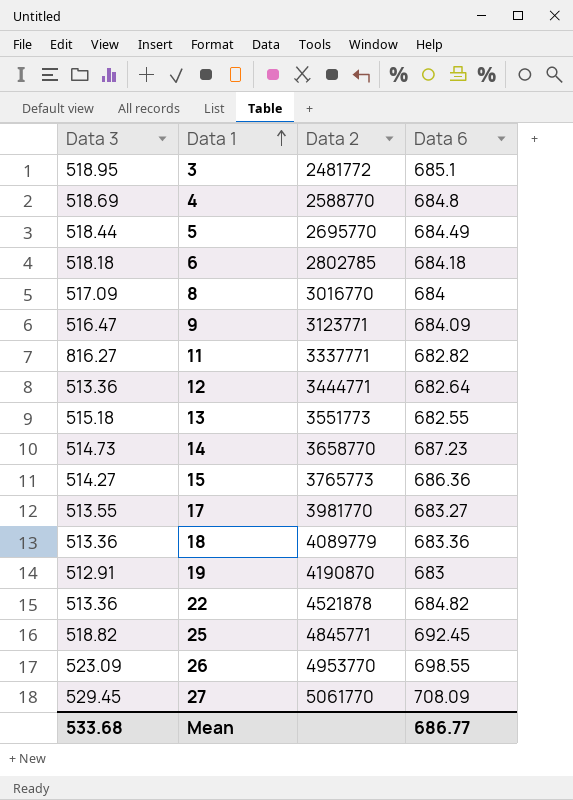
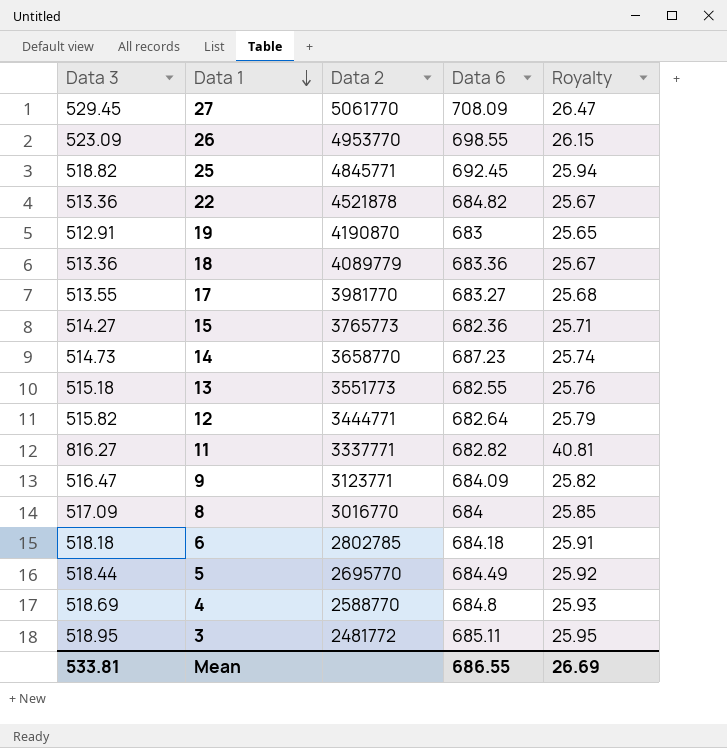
row order: Data 1 ascending -> Data 1 descending
column Royalty | formula: none -> [Data 3] * 0.05
15 | Data 6: 686.36 -> 682.36
12 | Data 3: 513.36 -> 515.82
3 | Data 6: 685.1 -> 685.11
Mean | Data 3: 533.68 -> 533.81
Mean | Data 6: 686.77 -> 686.55

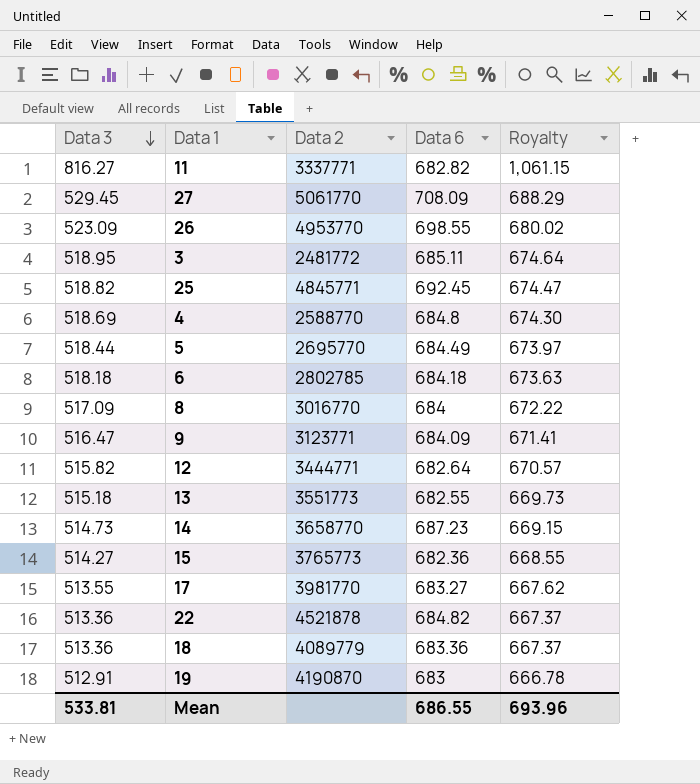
row order: Data 1 descending -> Data 3 descending
column Royalty | formula: [Data 3] * 0.05 -> [Data 3] * 1.3
Mean | Royalty: 26.69 -> 693.96

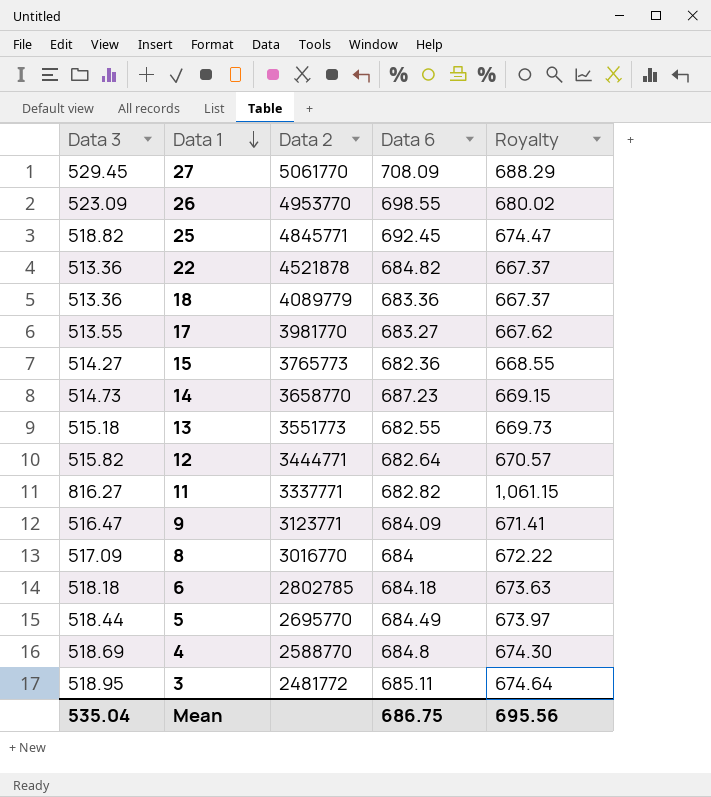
row order: Data 3 descending -> Data 1 descending
row 19: 512.91 | 4190870 | 683 | 666.78 -> none
Mean | Data 3: 533.81 -> 535.04
Mean | Data 6: 686.55 -> 686.75
Mean | Royalty: 693.96 -> 695.56

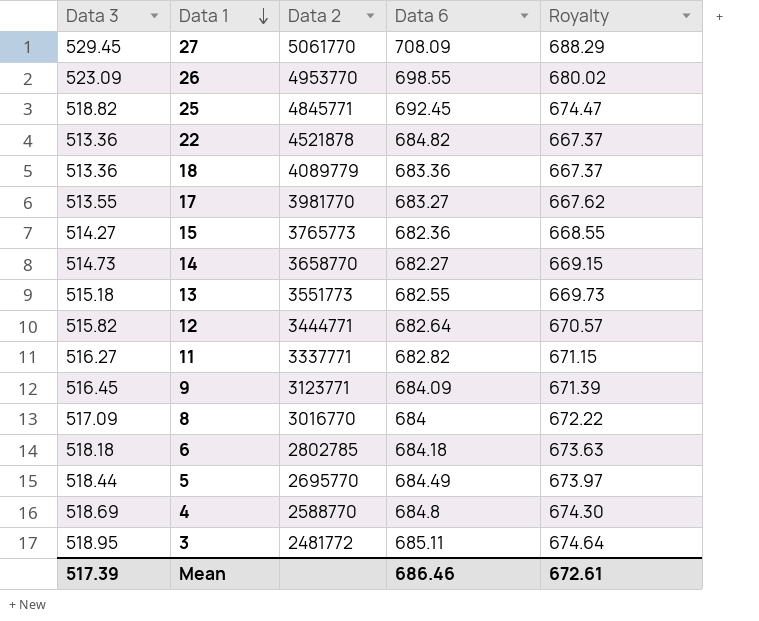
14 | Data 6: 687.23 -> 682.27
11 | Data 3: 816.27 -> 516.27
11 | Royalty: 1,061.15 -> 671.15
9 | Data 3: 516.47 -> 516.45
9 | Royalty: 671.41 -> 671.39
Mean | Data 3: 535.04 -> 517.39
Mean | Data 6: 686.75 -> 686.46
Mean | Royalty: 695.56 -> 672.61

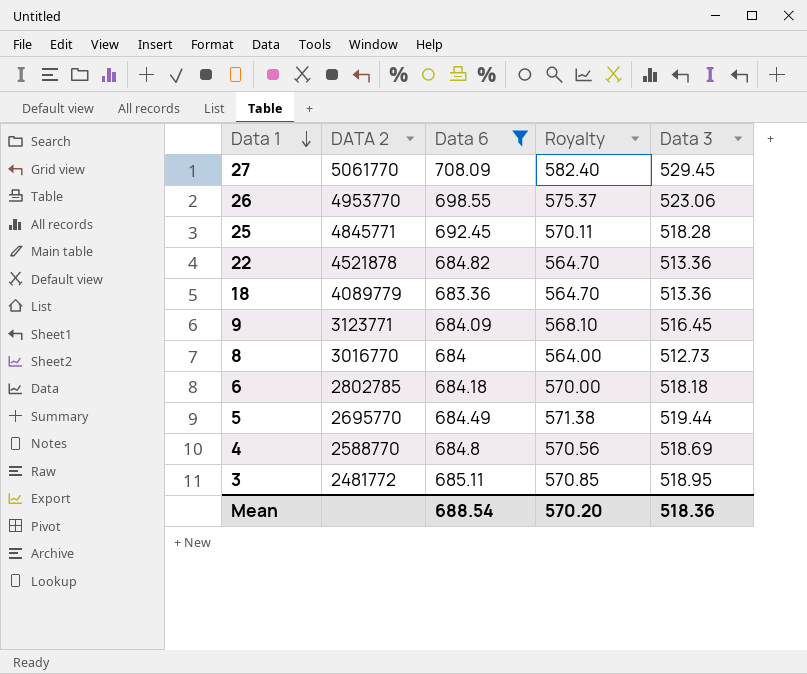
filter: none -> Data 6 >= 683.36
column name: Data 2 -> DATA 2
column Royalty | formula: [Data 3] * 1.3 -> [Data 3] * 1.1
column Data 3 | position: 1 -> 5
26 | Data 3: 523.09 -> 523.06
25 | Data 3: 518.82 -> 518.28
8 | Data 3: 517.09 -> 512.73
5 | Data 3: 518.44 -> 519.44
Mean | Data 6: 686.46 -> 688.54
Mean | Royalty: 672.61 -> 570.20
Mean | Data 3: 517.39 -> 518.36

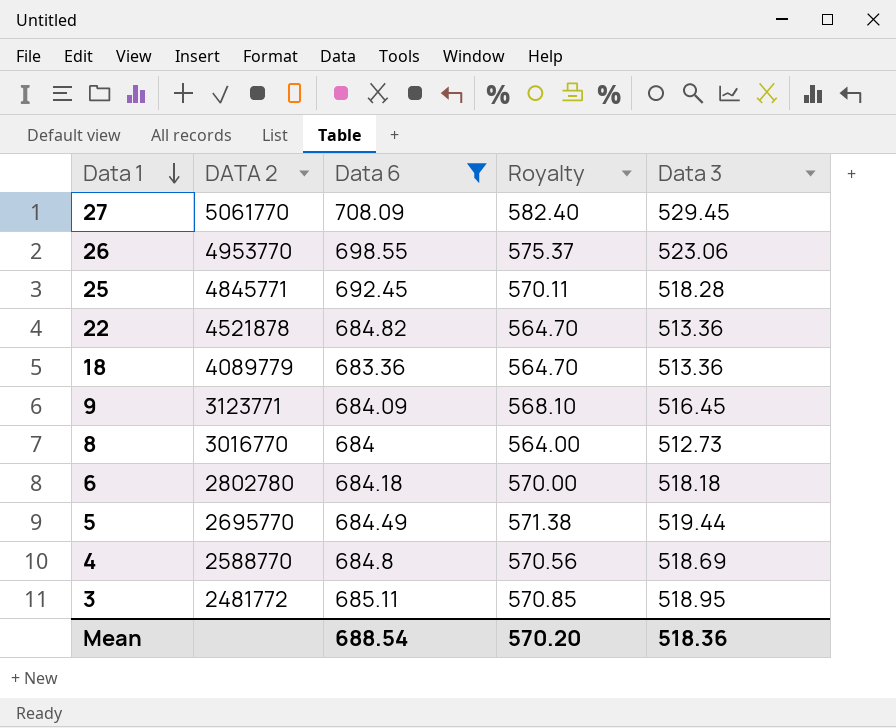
6 | DATA 2: 2802785 -> 2802780

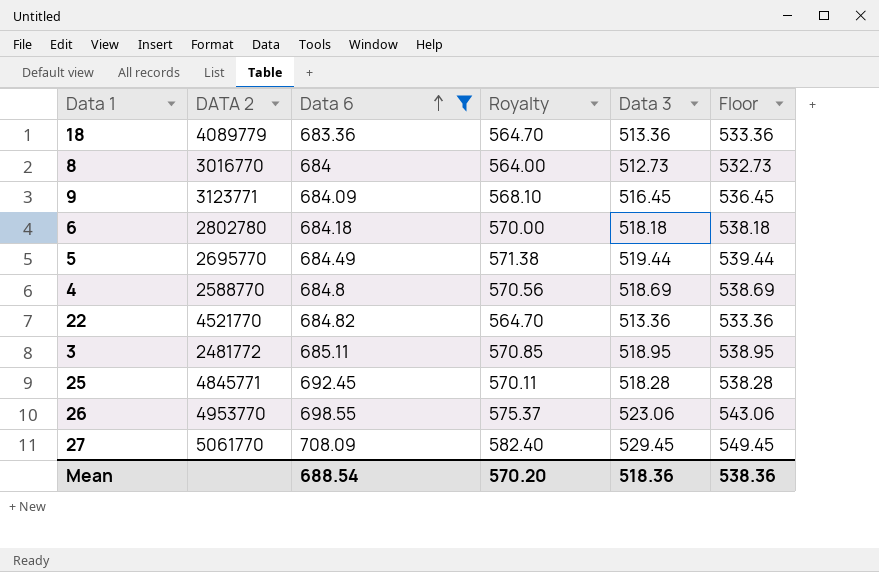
row order: Data 1 descending -> Data 6 ascending
column Floor | formula: none -> [Data 3] + 20
22 | DATA 2: 4521878 -> 4521770

